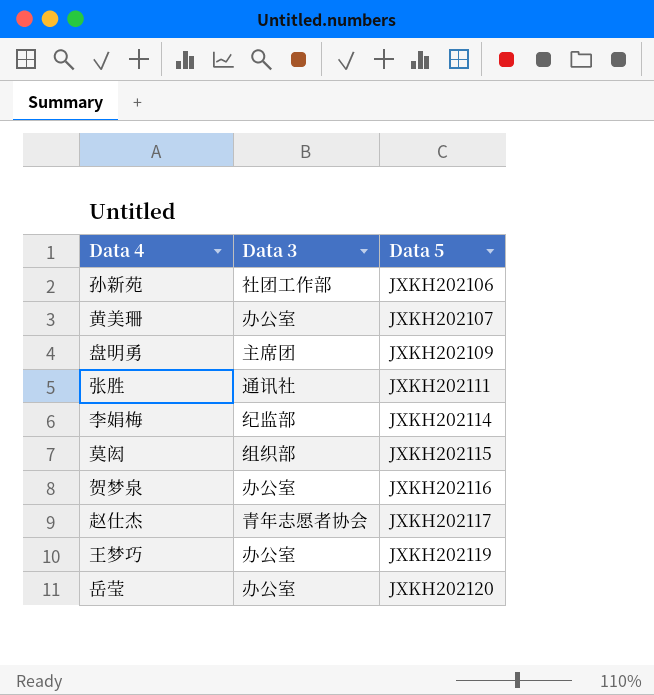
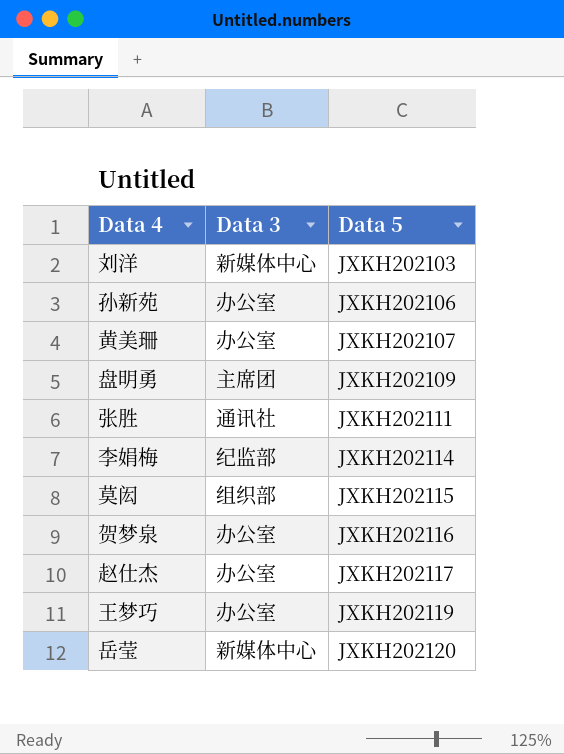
row 刘洋: none -> 新媒体中心 | JXKH202103
孙新苑 | Data 3: 社团工作部 -> 办公室
赵仕杰 | Data 3: 青年志愿者协会 -> 办公室
岳莹 | Data 3: 办公室 -> 新媒体中心

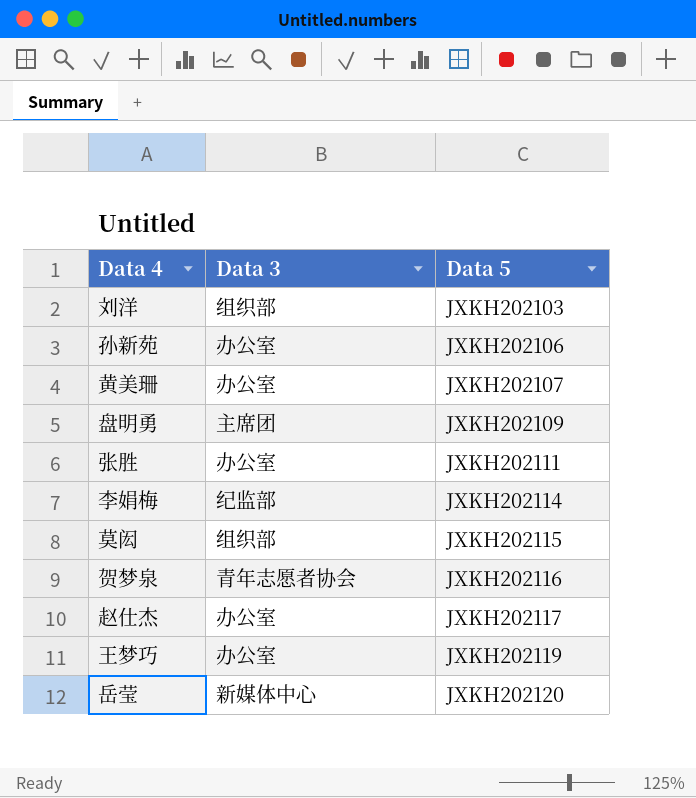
刘洋 | Data 3: 新媒体中心 -> 组织部
张胜 | Data 3: 通讯社 -> 办公室
贺梦泉 | Data 3: 办公室 -> 青年志愿者协会

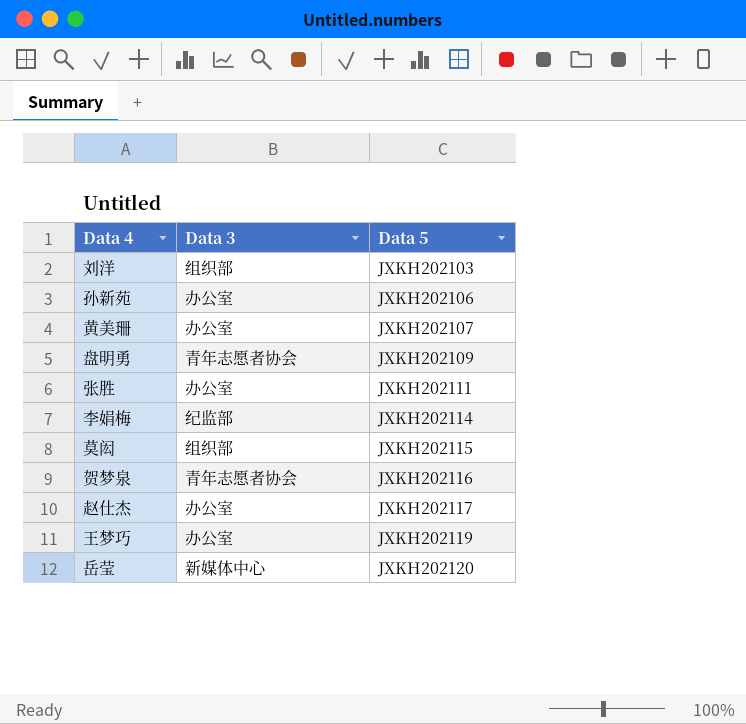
盘明勇 | Data 3: 主席团 -> 青年志愿者协会

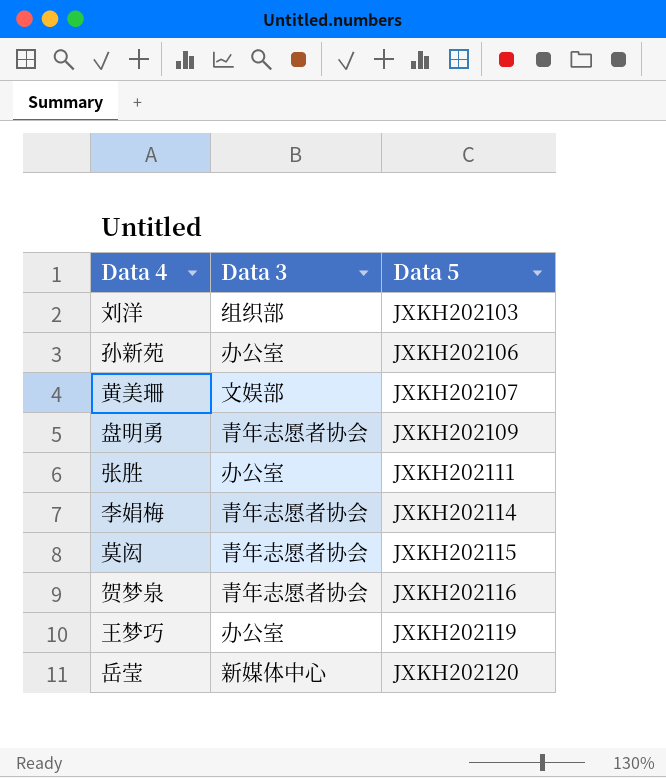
row 赵仕杰: 办公室 | JXKH202117 -> none
黄美珊 | Data 3: 办公室 -> 文娱部
李娟梅 | Data 3: 纪监部 -> 青年志愿者协会
莫闳 | Data 3: 组织部 -> 青年志愿者协会

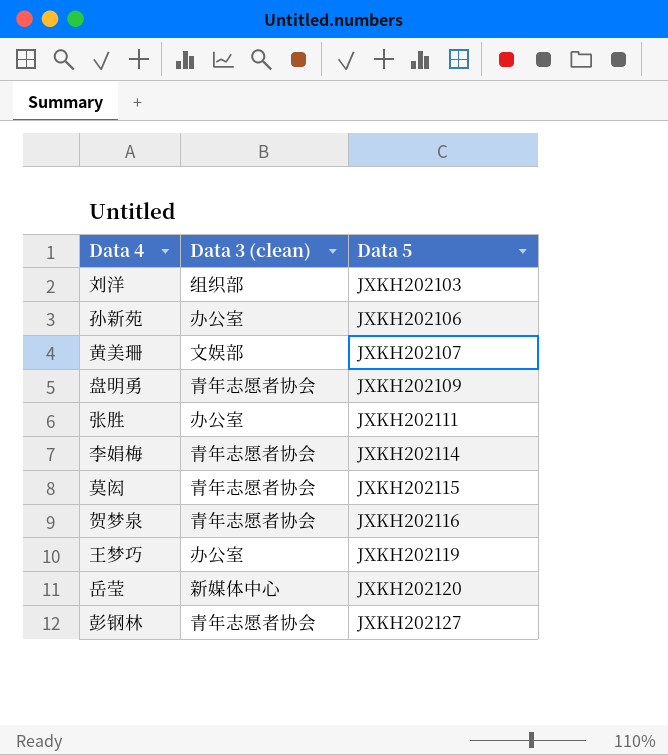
column name: Data 3 -> Data 3 (clean)
row 彭钢林: none -> 青年志愿者协会 | JXKH202127

